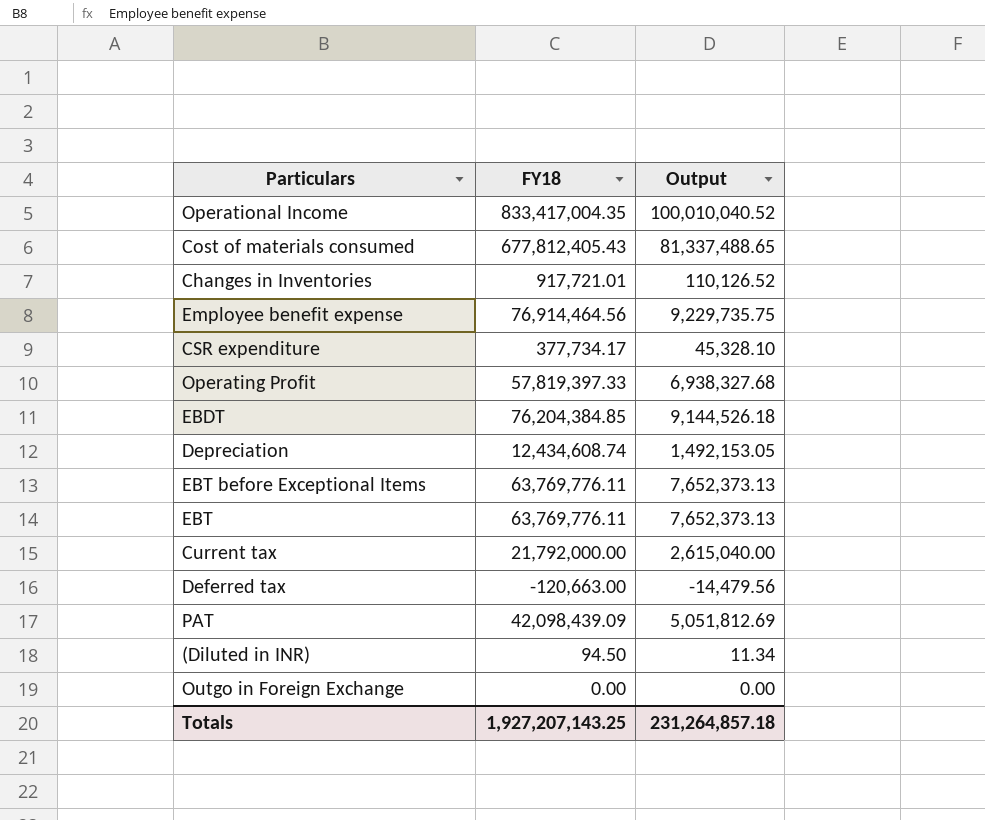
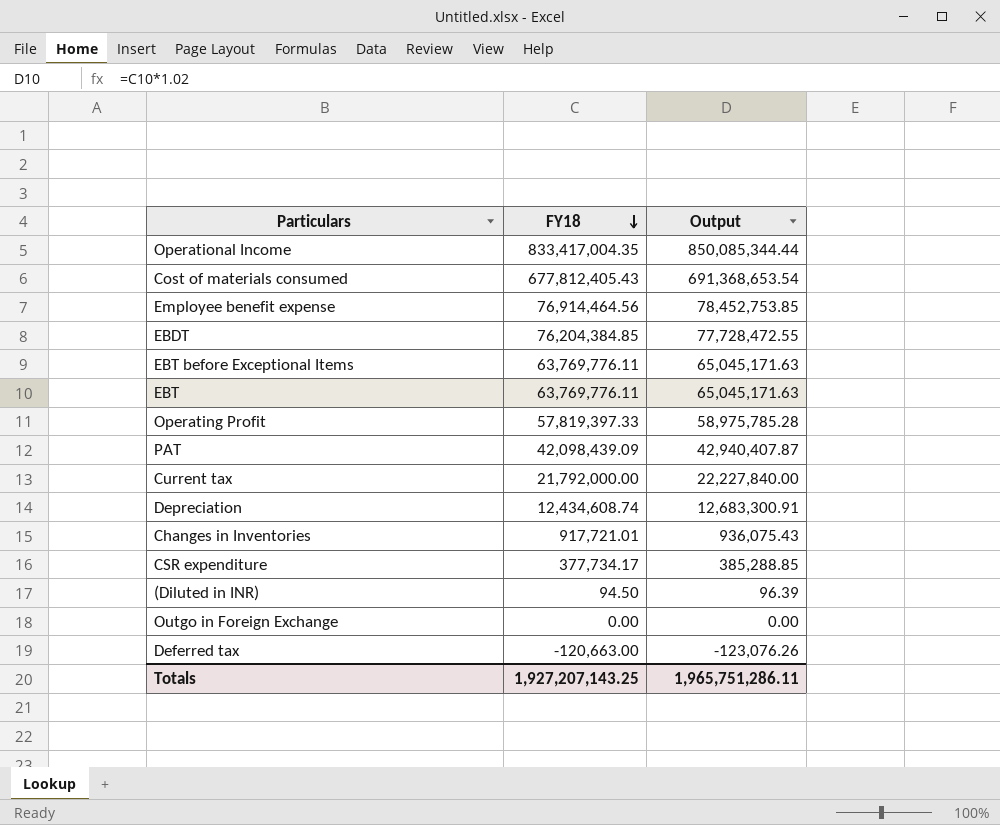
row order: none -> FY18 descending
column Output | formula: [FY18] * 0.12 -> [FY18] * 1.02
Totals | Output: 231,264,857.18 -> 1,965,751,286.11

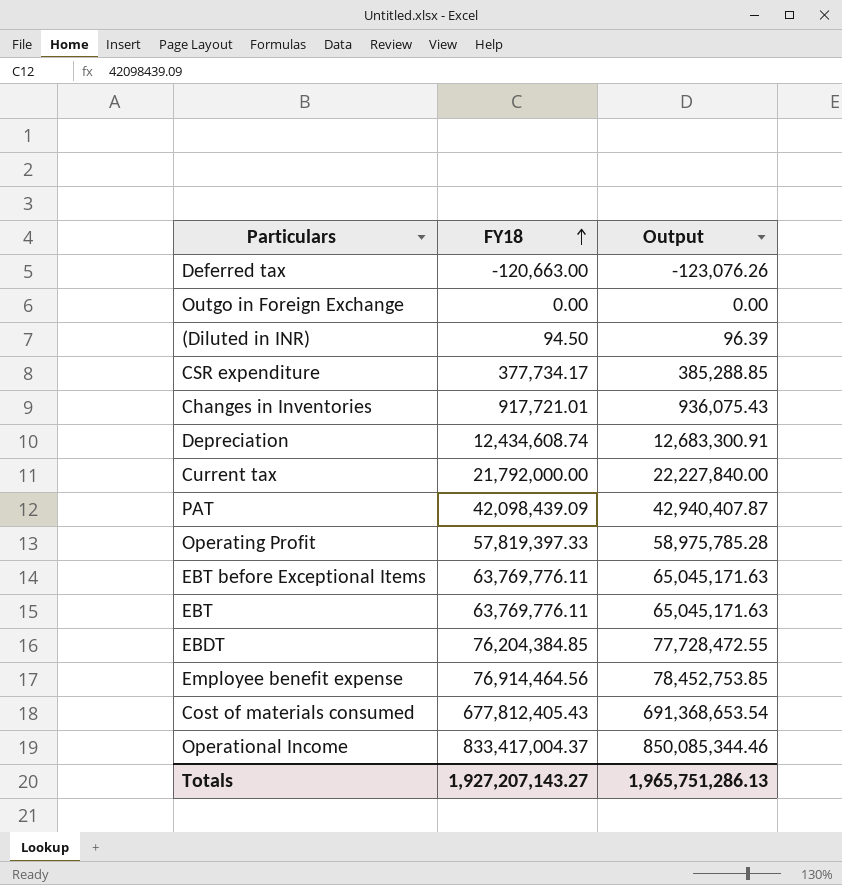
row order: FY18 descending -> FY18 ascending
Operational Income | FY18: 833,417,004.35 -> 833,417,004.37
Operational Income | Output: 850,085,344.44 -> 850,085,344.46
Totals | FY18: 1,927,207,143.25 -> 1,927,207,143.27
Totals | Output: 1,965,751,286.11 -> 1,965,751,286.13

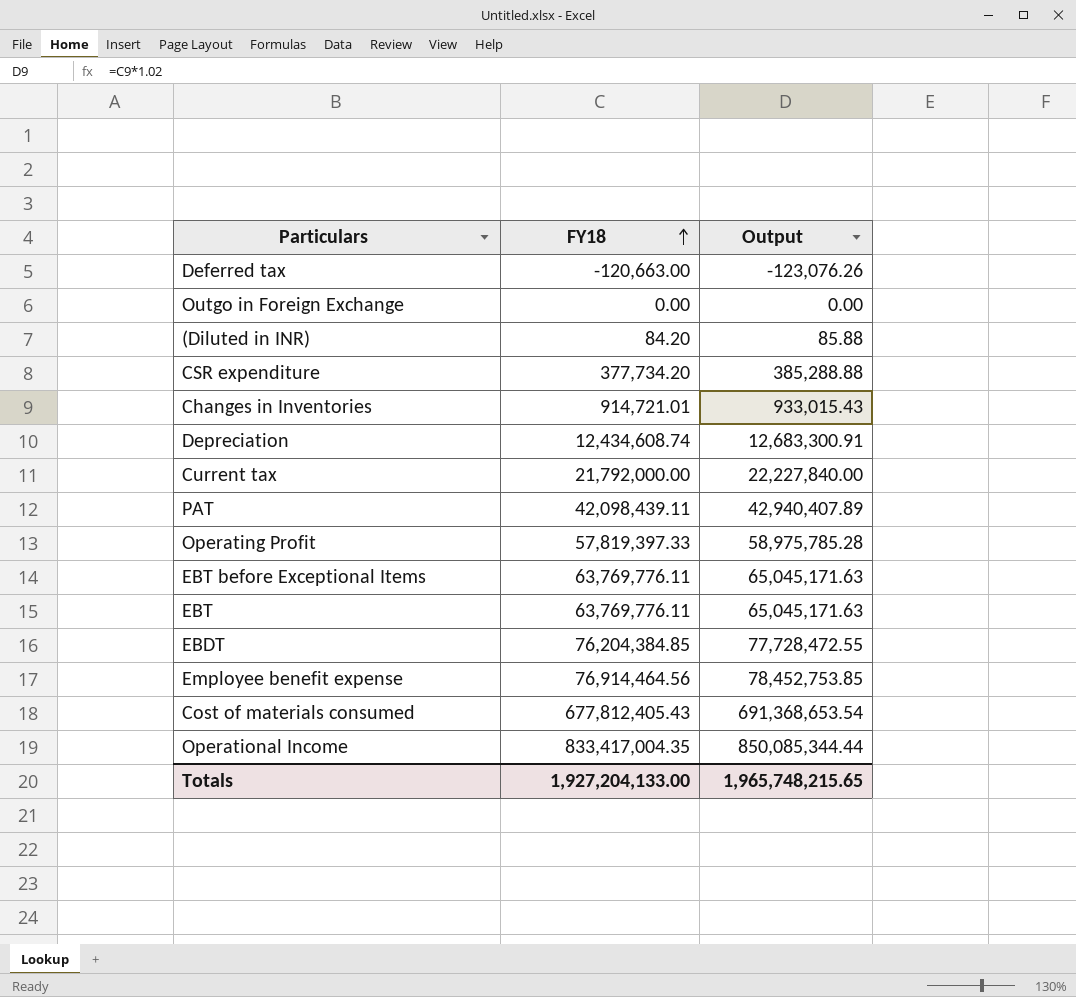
(Diluted in INR) | FY18: 94.50 -> 84.20
(Diluted in INR) | Output: 96.39 -> 85.88
CSR expenditure | FY18: 377,734.17 -> 377,734.20
CSR expenditure | Output: 385,288.85 -> 385,288.88
Changes in Inventories | FY18: 917,721.01 -> 914,721.01
Changes in Inventories | Output: 936,075.43 -> 933,015.43
PAT | FY18: 42,098,439.09 -> 42,098,439.11
PAT | Output: 42,940,407.87 -> 42,940,407.89
Operational Income | FY18: 833,417,004.37 -> 833,417,004.35
Operational Income | Output: 850,085,344.46 -> 850,085,344.44
Totals | FY18: 1,927,207,143.27 -> 1,927,204,133.00
Totals | Output: 1,965,751,286.13 -> 1,965,748,215.65

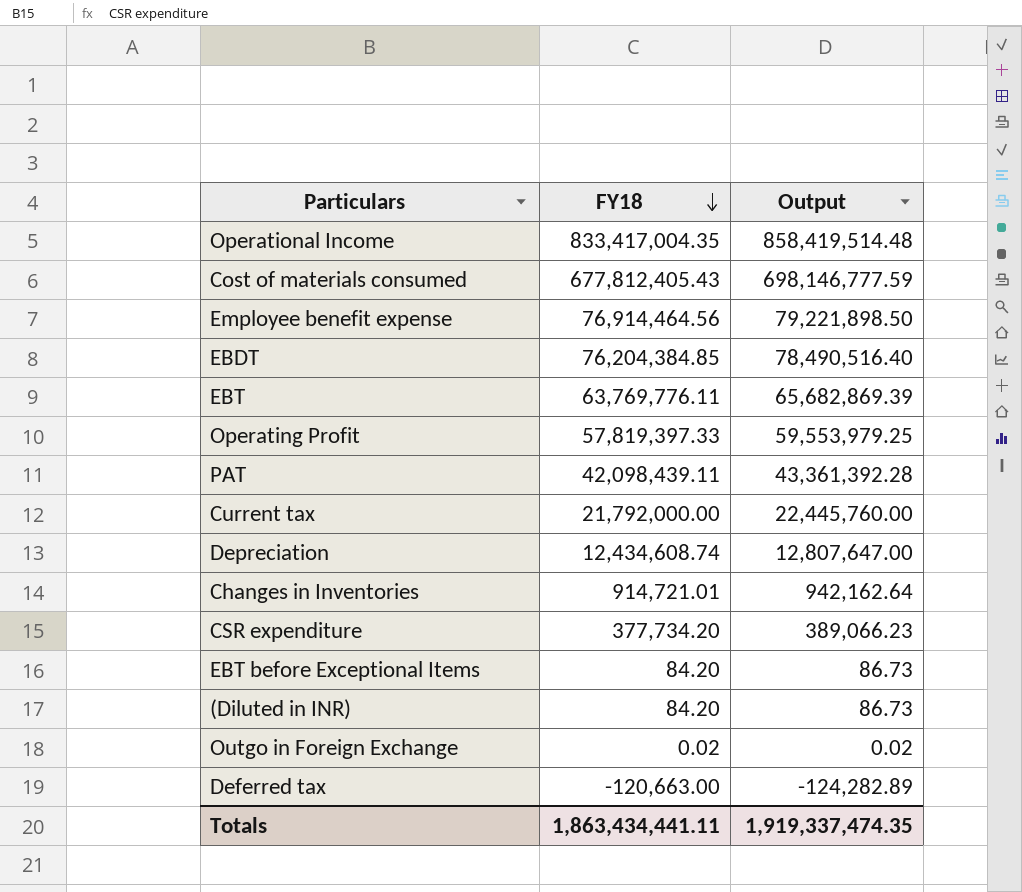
row order: FY18 ascending -> FY18 descending
column Output | formula: [FY18] * 1.02 -> [FY18] * 1.03
EBT before Exceptional Items | FY18: 63,769,776.11 -> 84.20
Outgo in Foreign Exchange | FY18: 0.00 -> 0.02
Totals | FY18: 1,927,204,133.00 -> 1,863,434,441.11
Totals | Output: 1,965,748,215.65 -> 1,919,337,474.35

